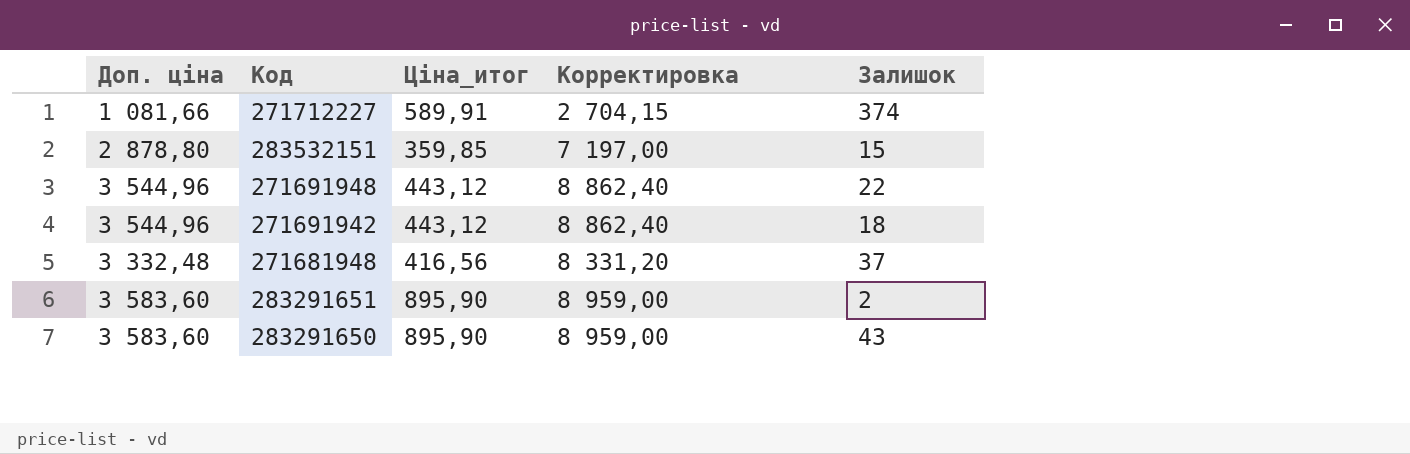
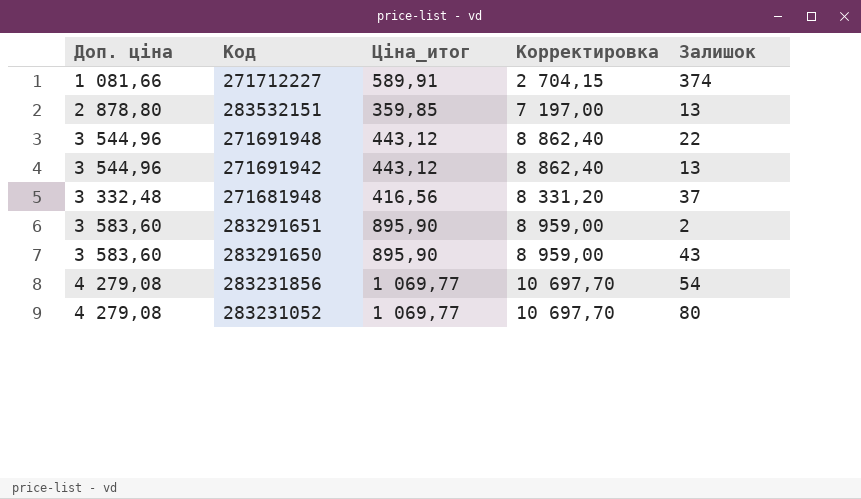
283532151 | Залишок: 15 -> 13
271691942 | Залишок: 18 -> 13
row 283231856: none -> 4 279,08 | 1 069,77 | 10 697,70 | 54
row 283231052: none -> 4 279,08 | 1 069,77 | 10 697,70 | 80

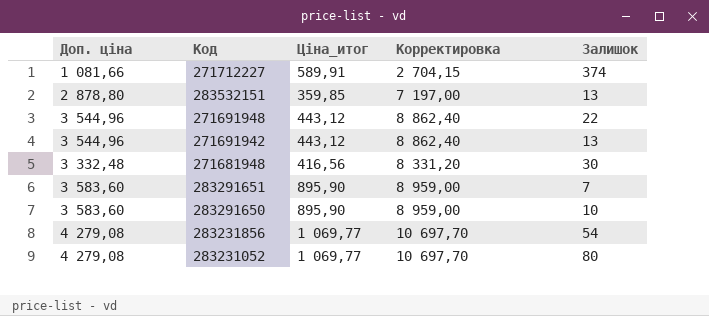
271681948 | Залишок: 37 -> 30
283291651 | Залишок: 2 -> 7
283291650 | Залишок: 43 -> 10

